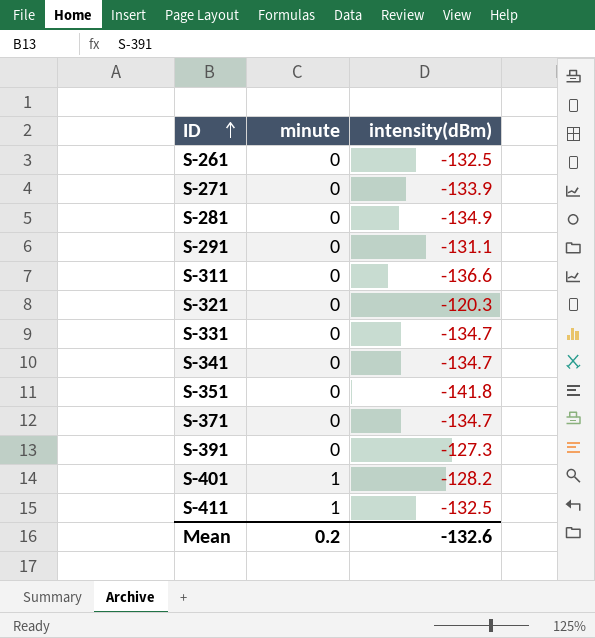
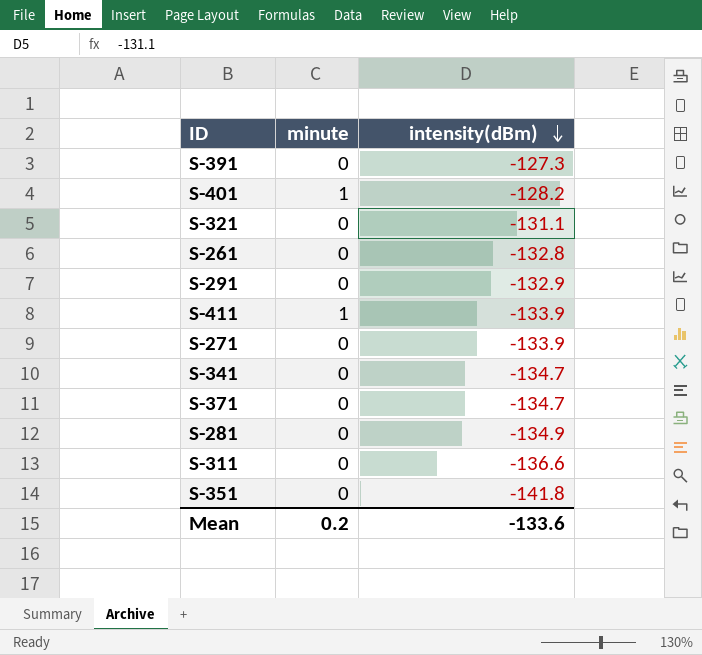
row order: ID ascending -> intensity(dBm) descending
row S-331: 0 | -134.7 -> none
S-321 | intensity(dBm): -120.3 -> -131.1
S-261 | intensity(dBm): -132.5 -> -132.8
S-291 | intensity(dBm): -131.1 -> -132.9
S-411 | intensity(dBm): -132.5 -> -133.9
Mean | intensity(dBm): -132.6 -> -133.6

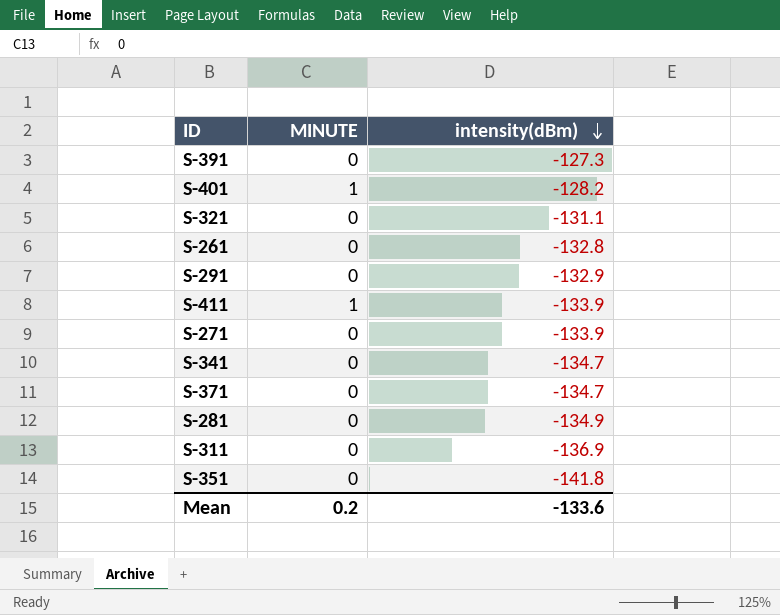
column name: minute -> MINUTE
S-311 | intensity(dBm): -136.6 -> -136.9

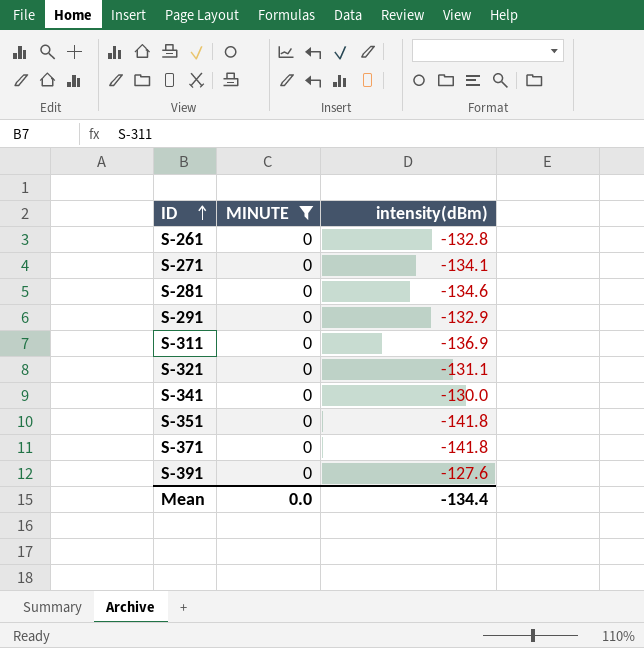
filter: none -> MINUTE = 0
row order: intensity(dBm) descending -> ID ascending
S-271 | intensity(dBm): -133.9 -> -134.1
S-281 | intensity(dBm): -134.9 -> -134.6
S-341 | intensity(dBm): -134.7 -> -130.0
S-371 | intensity(dBm): -134.7 -> -141.8
S-391 | intensity(dBm): -127.3 -> -127.6
Mean | MINUTE: 0.2 -> 0.0
Mean | intensity(dBm): -133.6 -> -134.4

